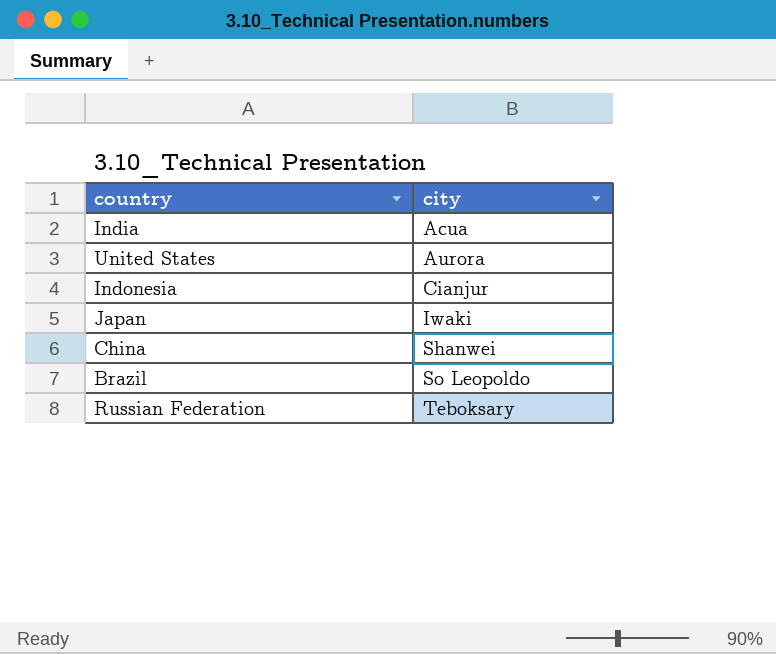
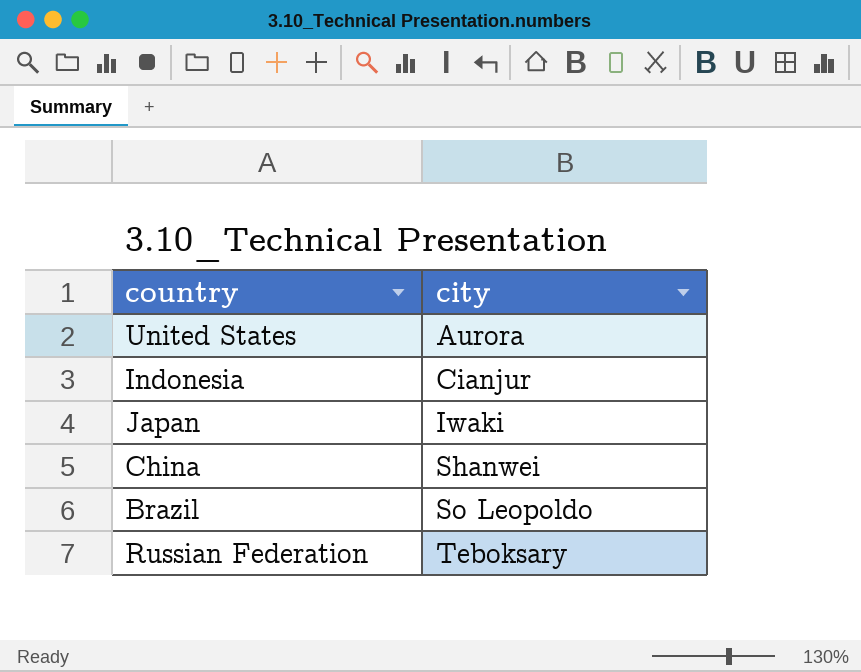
row India: Acua -> none

